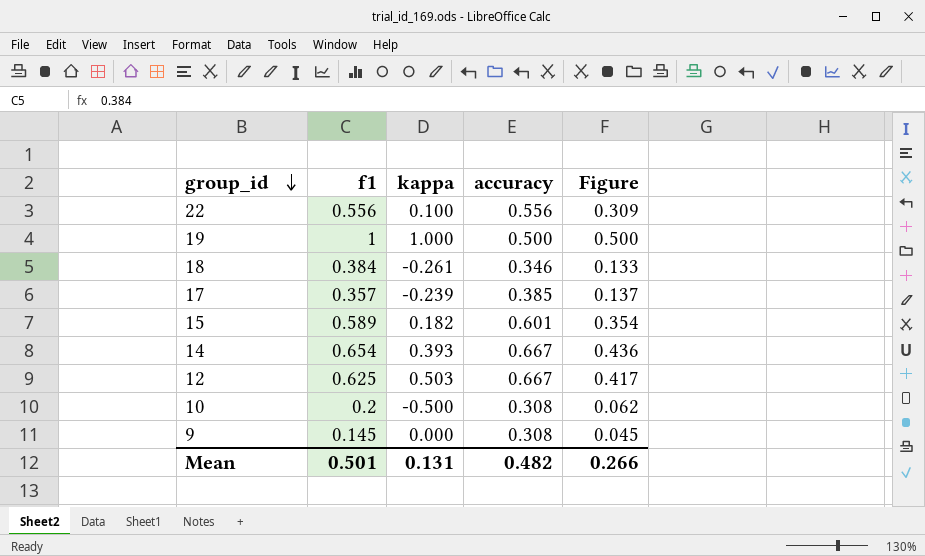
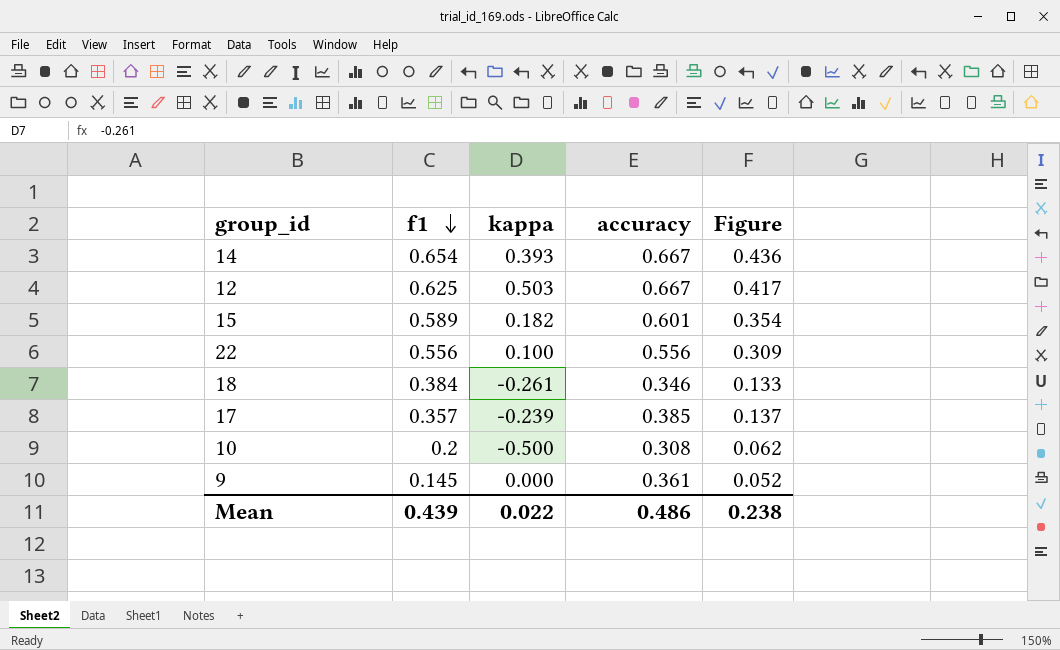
row order: group_id descending -> f1 descending
row 19: 1 | 1.000 | 0.500 | 0.500 -> none
9 | accuracy: 0.308 -> 0.361
9 | Figure: 0.045 -> 0.052
Mean | f1: 0.501 -> 0.439
Mean | kappa: 0.131 -> 0.022
Mean | accuracy: 0.482 -> 0.486
Mean | Figure: 0.266 -> 0.238

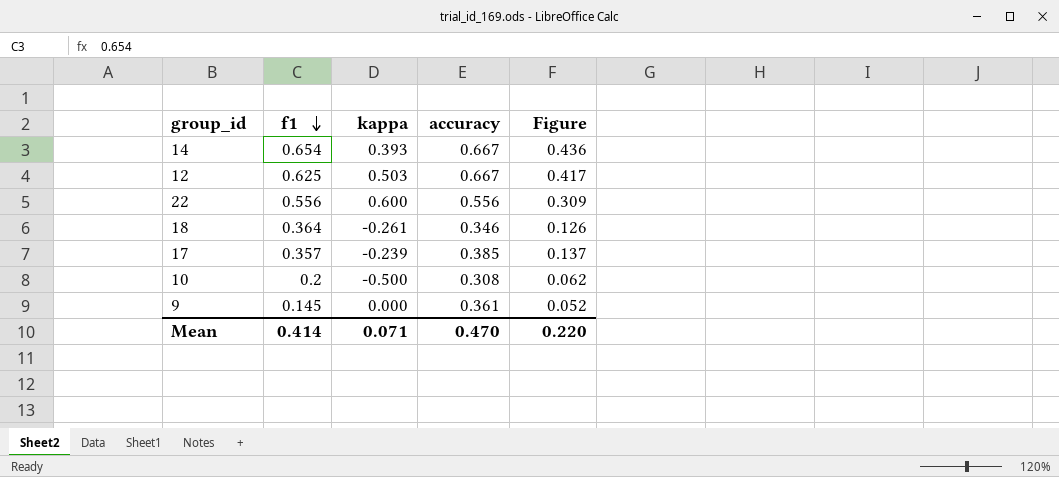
row 15: 0.589 | 0.182 | 0.601 | 0.354 -> none
22 | kappa: 0.100 -> 0.600
18 | f1: 0.384 -> 0.364
18 | Figure: 0.133 -> 0.126
Mean | f1: 0.439 -> 0.414
Mean | kappa: 0.022 -> 0.071
Mean | accuracy: 0.486 -> 0.470
Mean | Figure: 0.238 -> 0.220

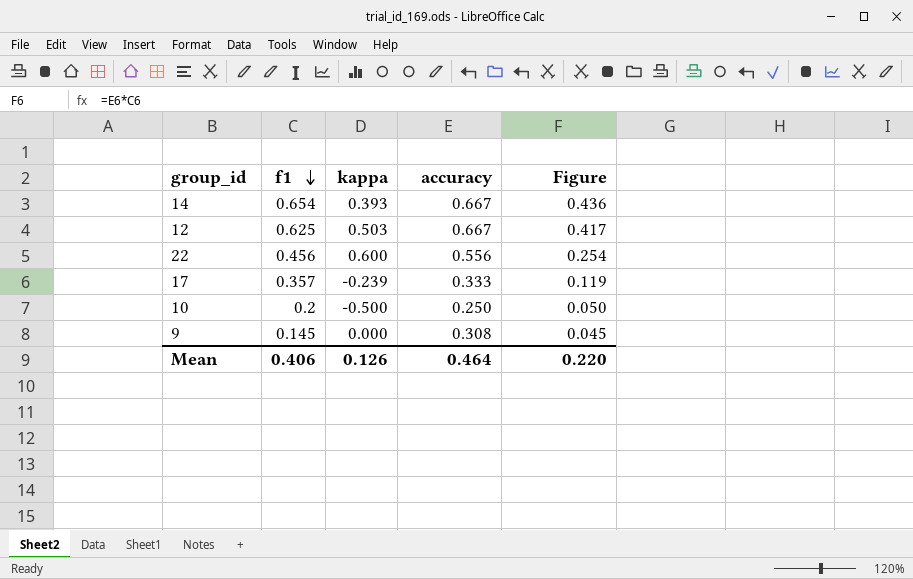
row 18: 0.364 | -0.261 | 0.346 | 0.126 -> none
22 | f1: 0.556 -> 0.456
22 | Figure: 0.309 -> 0.254
17 | accuracy: 0.385 -> 0.333
17 | Figure: 0.137 -> 0.119
10 | accuracy: 0.308 -> 0.250
10 | Figure: 0.062 -> 0.050
9 | accuracy: 0.361 -> 0.308
9 | Figure: 0.052 -> 0.045
Mean | f1: 0.414 -> 0.406
Mean | kappa: 0.071 -> 0.126
Mean | accuracy: 0.470 -> 0.464

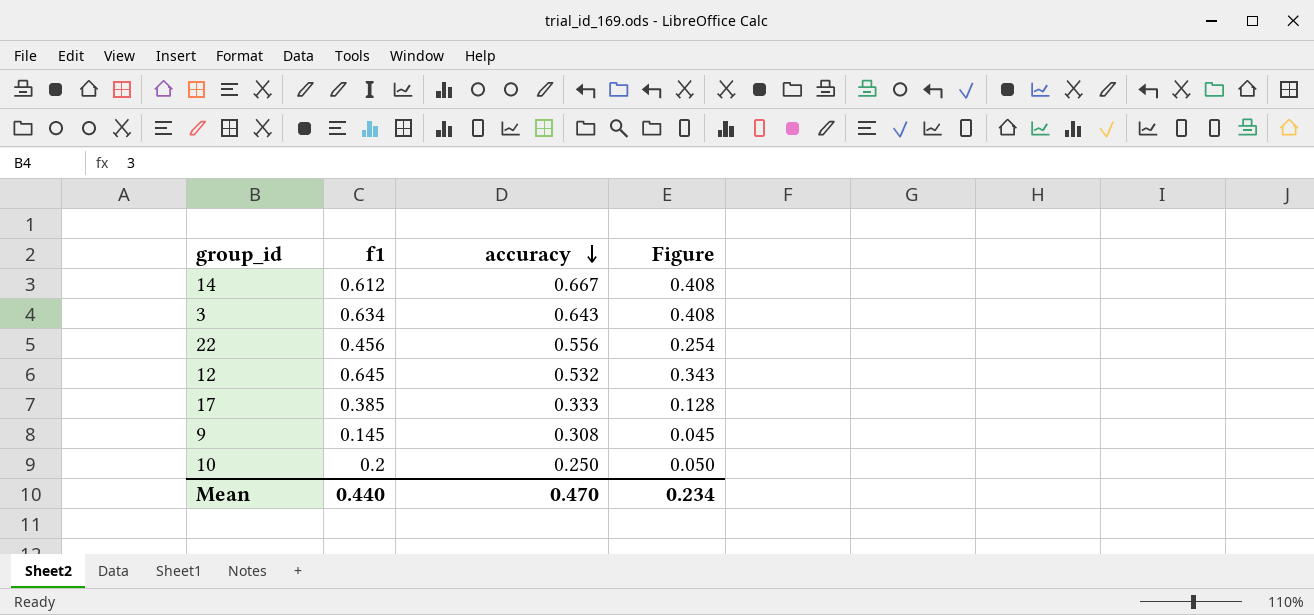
row order: f1 descending -> accuracy descending
column kappa | position: 3 -> none
14 | f1: 0.654 -> 0.612
14 | Figure: 0.436 -> 0.408
row 3: none -> 0.634 | 0.643 | 0.408
12 | f1: 0.625 -> 0.645
12 | accuracy: 0.667 -> 0.532
12 | Figure: 0.417 -> 0.343
17 | f1: 0.357 -> 0.385
17 | Figure: 0.119 -> 0.128
Mean | f1: 0.406 -> 0.440
Mean | accuracy: 0.464 -> 0.470
Mean | Figure: 0.220 -> 0.234

